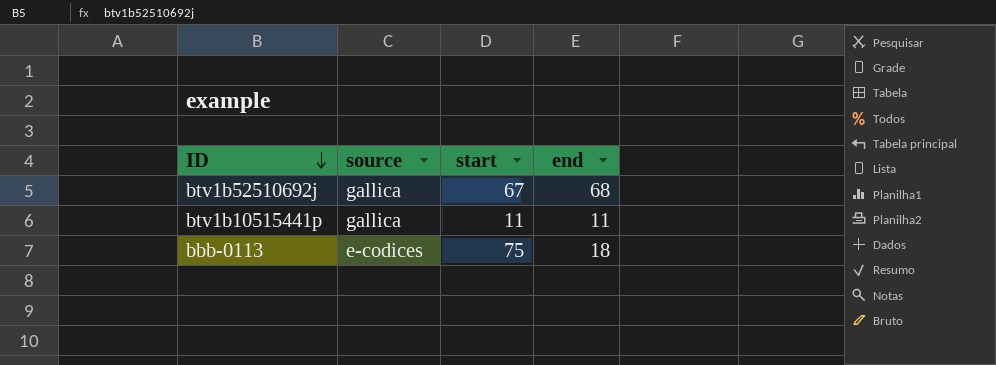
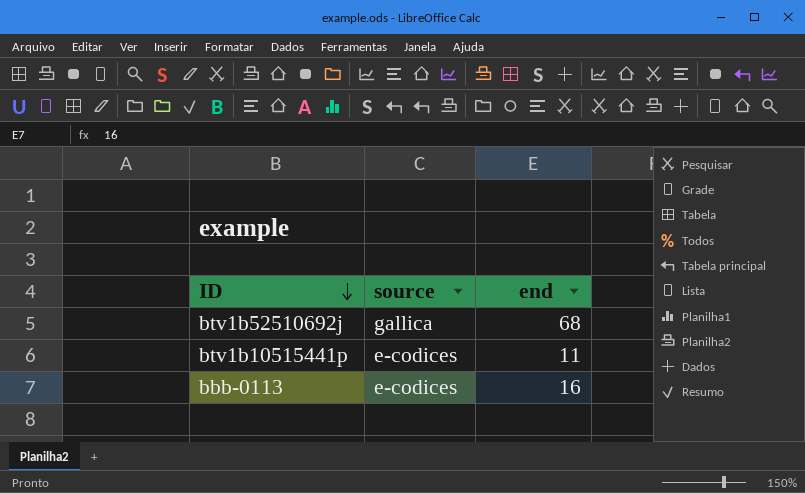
column start | position: 3 -> none
btv1b10515441p | source: gallica -> e-codices
bbb-0113 | end: 18 -> 16

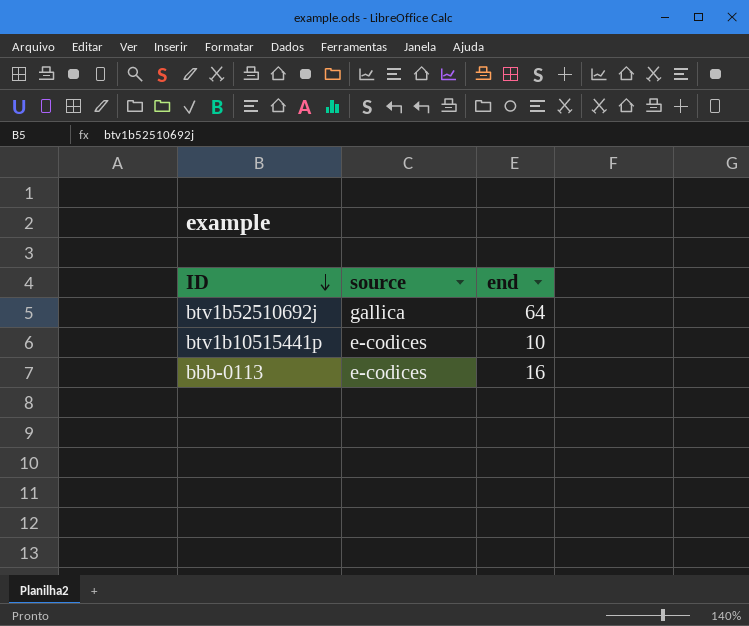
btv1b52510692j | end: 68 -> 64
btv1b10515441p | end: 11 -> 10

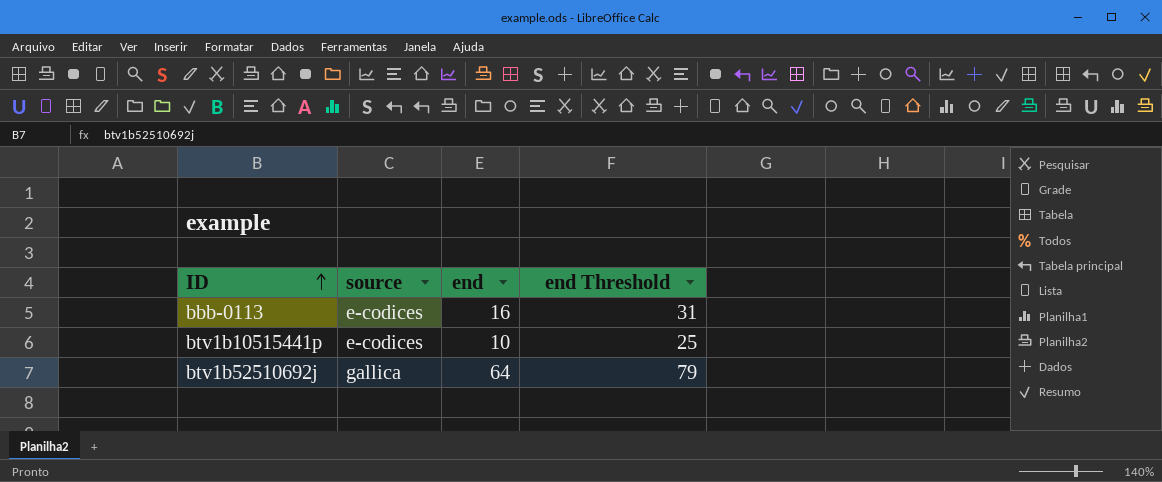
row order: ID descending -> ID ascending
column end Threshold | formula: none -> [end] + 15

